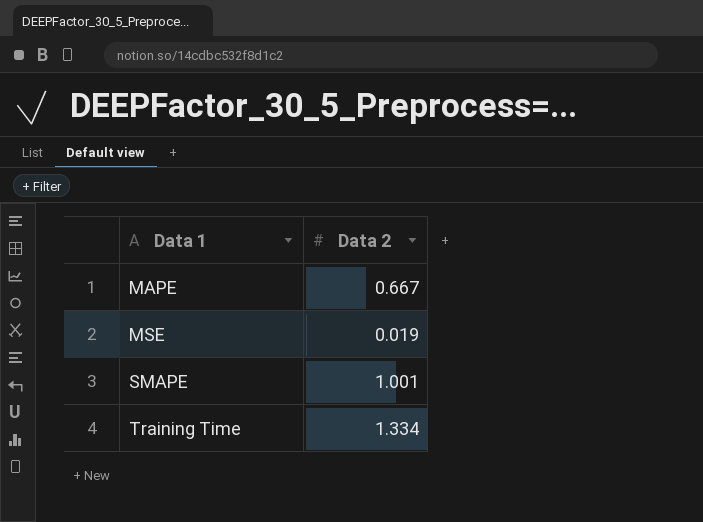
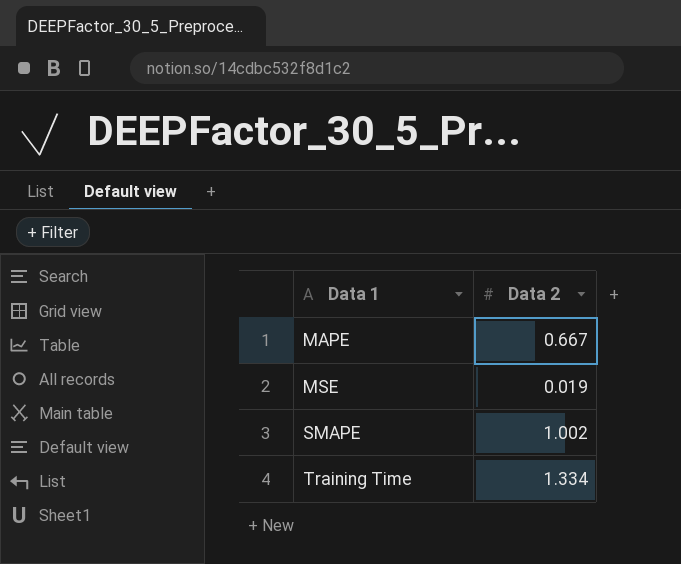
SMAPE | Data 2: 1.001 -> 1.002

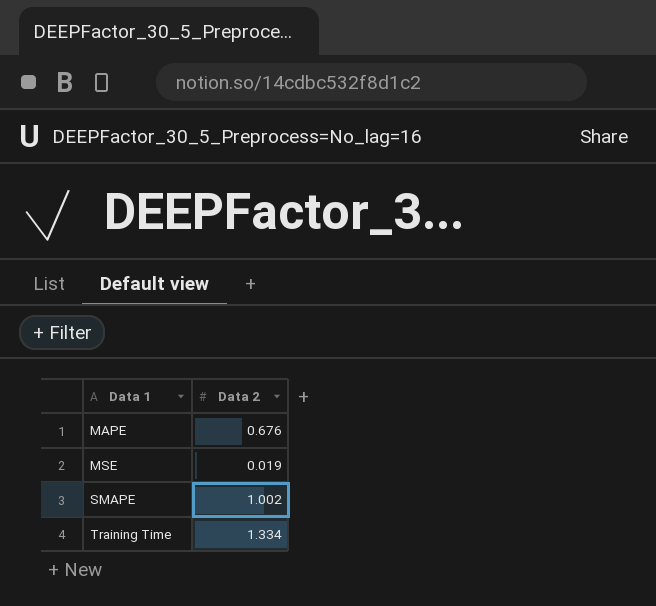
MAPE | Data 2: 0.667 -> 0.676

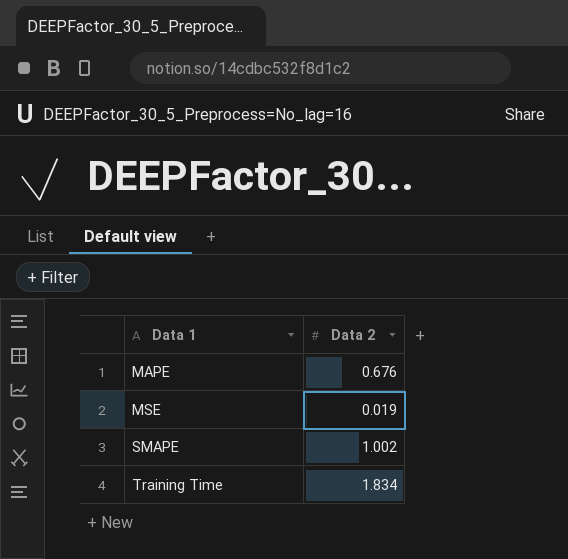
Training Time | Data 2: 1.334 -> 1.834

